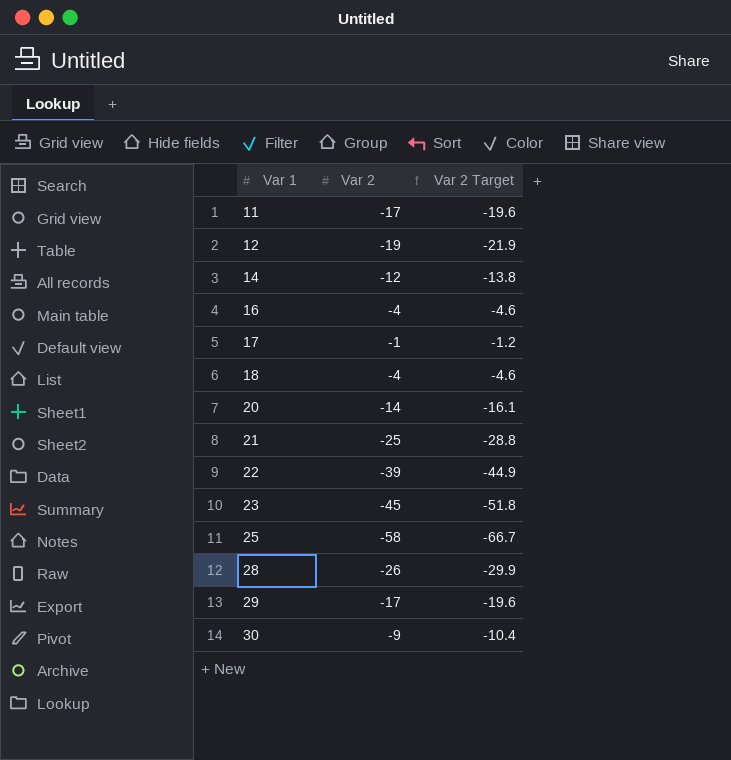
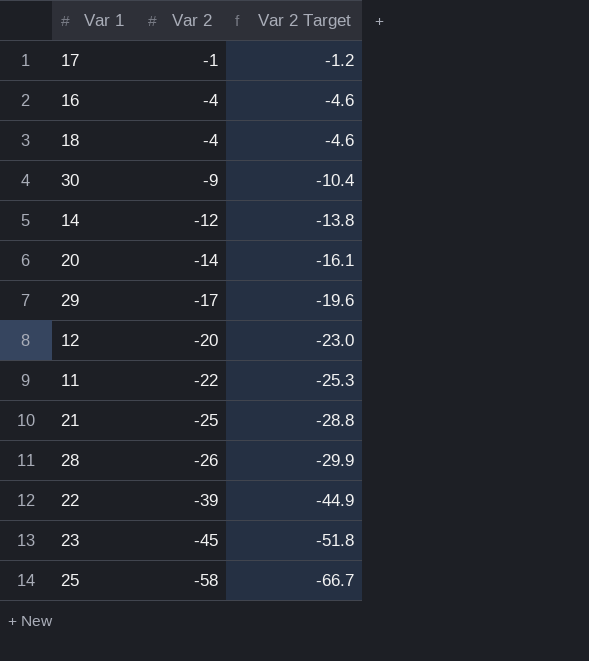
row order: Var 1 ascending -> Var 2 descending
12 | Var 2: -19 -> -20
12 | Var 2 Target: -21.9 -> -23.0
11 | Var 2: -17 -> -22
11 | Var 2 Target: -19.6 -> -25.3

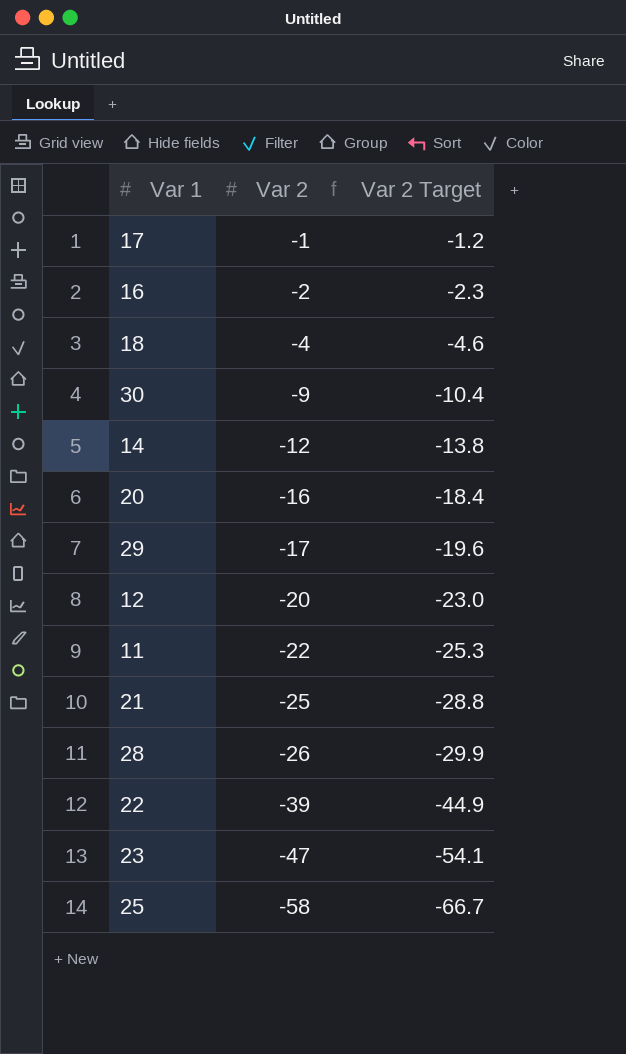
16 | Var 2: -4 -> -2
16 | Var 2 Target: -4.6 -> -2.3
20 | Var 2: -14 -> -16
20 | Var 2 Target: -16.1 -> -18.4
23 | Var 2: -45 -> -47
23 | Var 2 Target: -51.8 -> -54.1

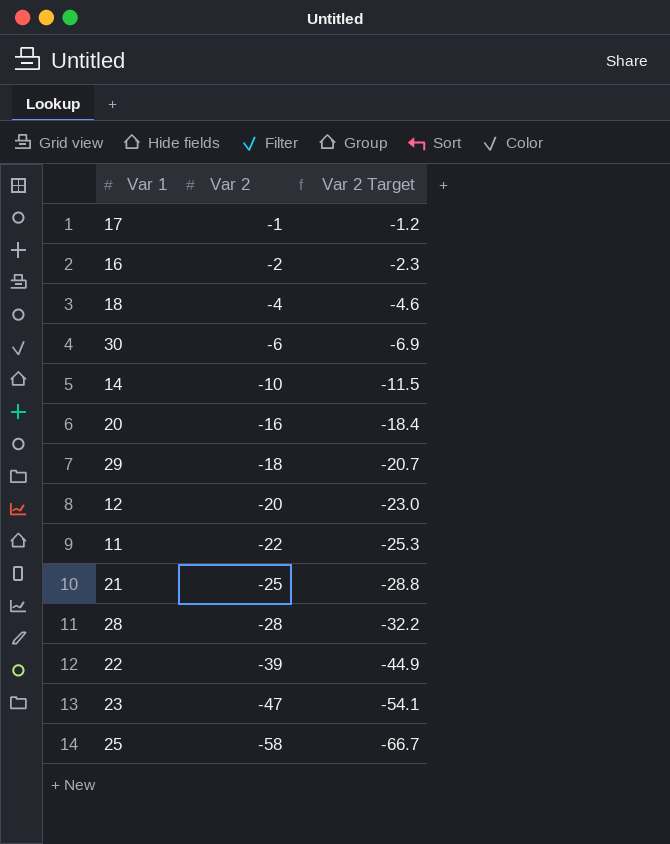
30 | Var 2: -9 -> -6
30 | Var 2 Target: -10.4 -> -6.9
14 | Var 2: -12 -> -10
14 | Var 2 Target: -13.8 -> -11.5
29 | Var 2: -17 -> -18
29 | Var 2 Target: -19.6 -> -20.7
28 | Var 2: -26 -> -28
28 | Var 2 Target: -29.9 -> -32.2

